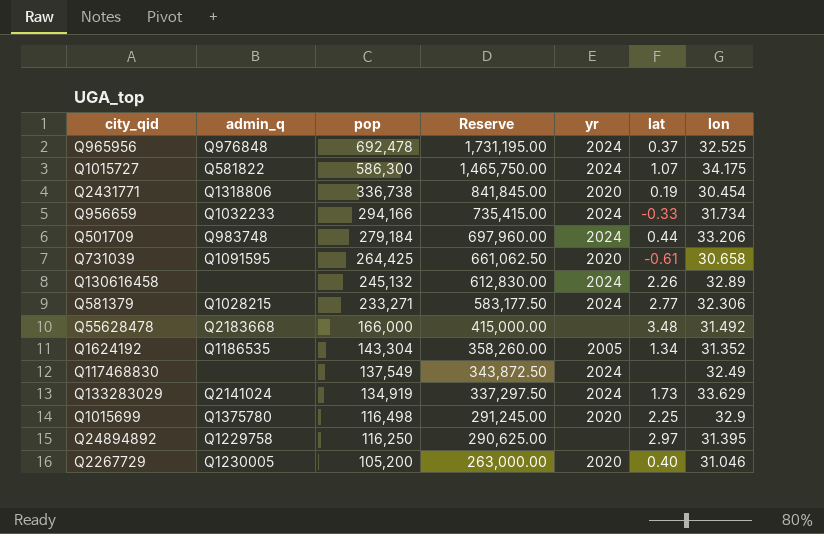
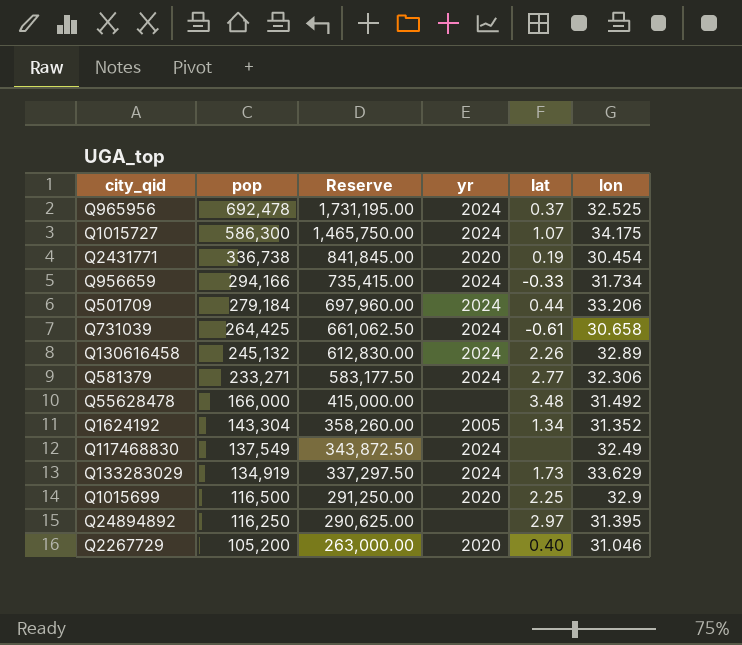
column admin_q | position: 2 -> none
Q731039 | yr: 2020 -> 2024
Q1015699 | pop: 116,498 -> 116,500
Q1015699 | Reserve: 291,245.00 -> 291,250.00

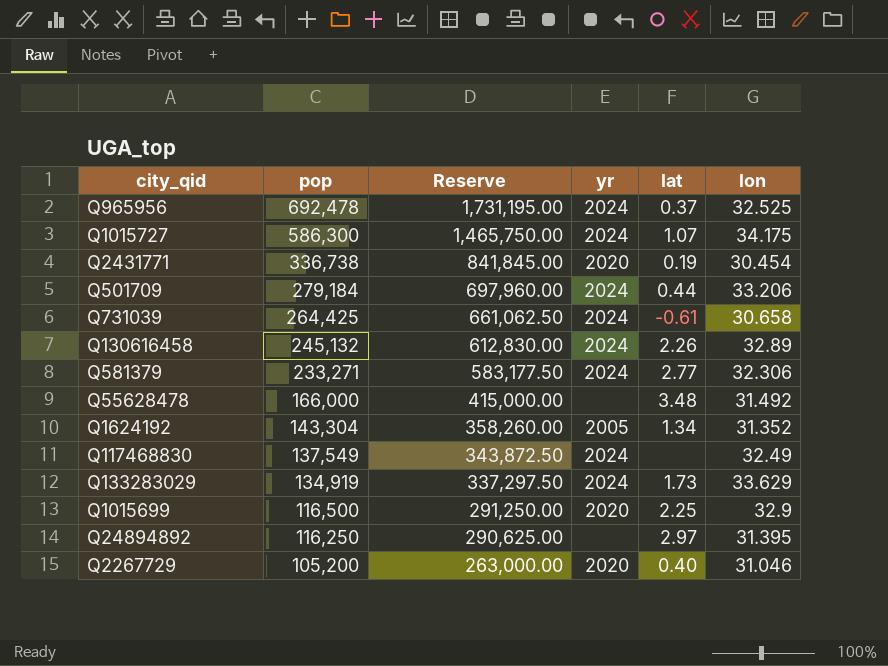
row Q956659: 294,166 | 735,415.00 | 2024 | -0.33 | 31.734 -> none

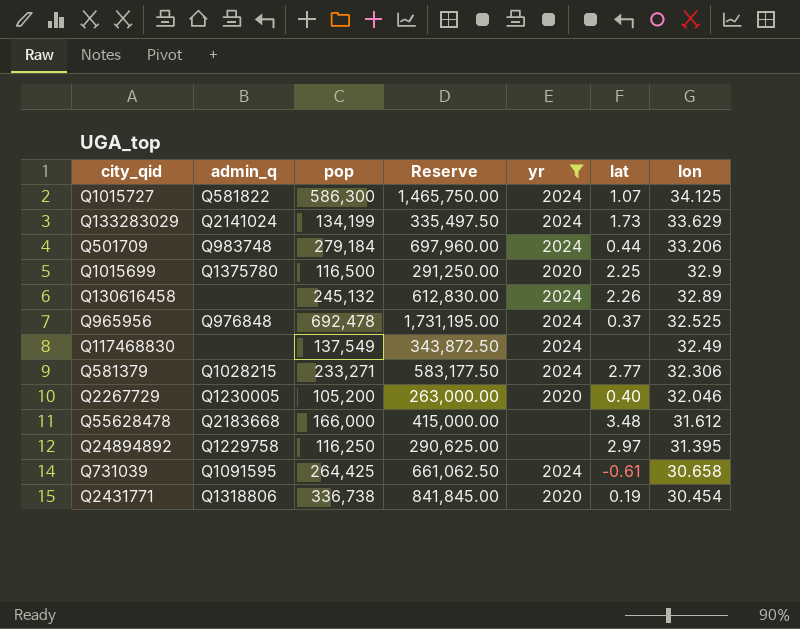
filter: none -> yr != 2005
row order: pop descending -> lon descending
column admin_q | position: none -> 2
Q1015727 | lon: 34.175 -> 34.125
Q133283029 | pop: 134,919 -> 134,199
Q133283029 | Reserve: 337,297.50 -> 335,497.50
Q2267729 | lon: 31.046 -> 32.046
Q55628478 | lon: 31.492 -> 31.612

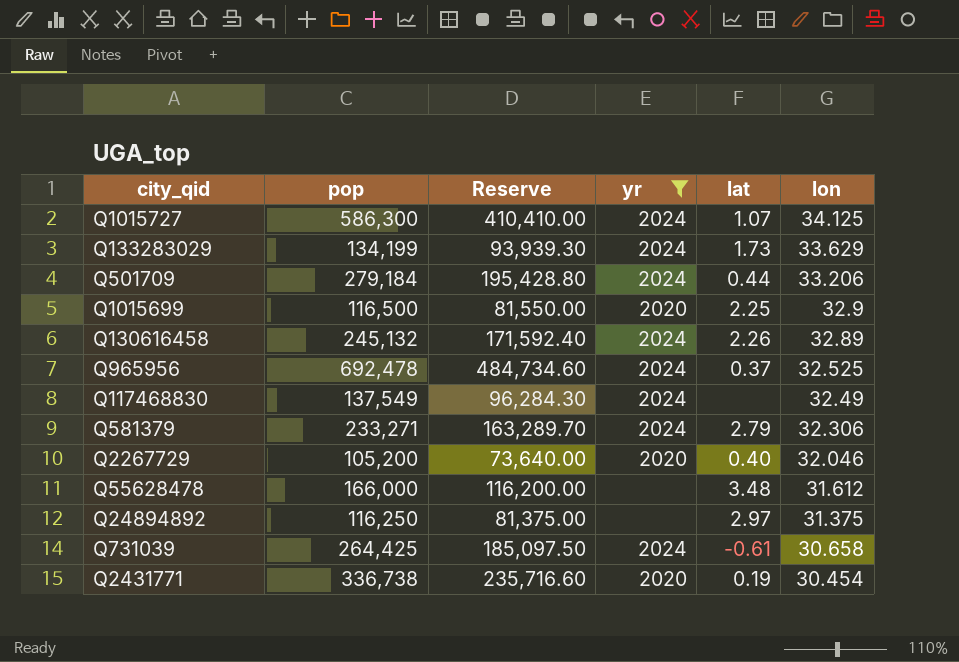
column admin_q | position: 2 -> none
column Reserve | formula: [pop] * 2.5 -> [pop] * 0.7
Q581379 | lat: 2.77 -> 2.79
Q24894892 | lon: 31.395 -> 31.375

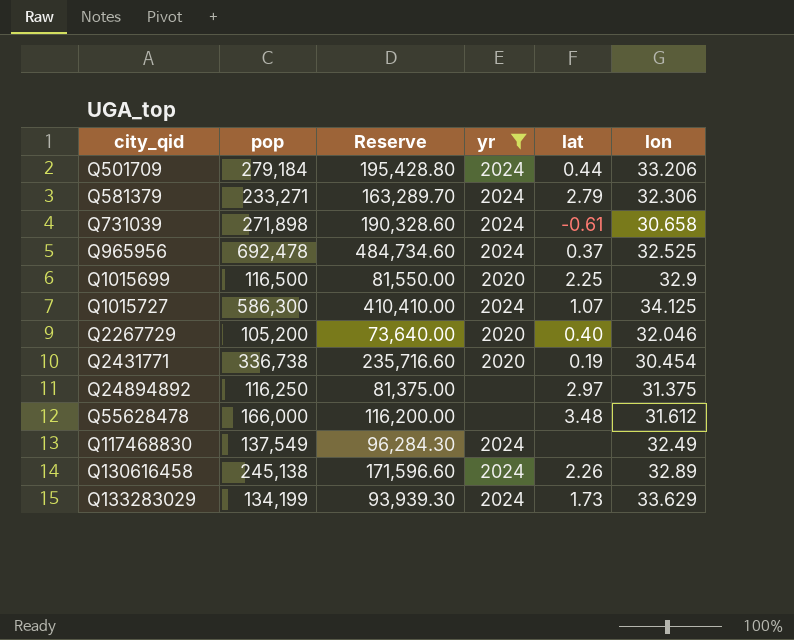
row order: lon descending -> city_qid ascending
Q731039 | pop: 264,425 -> 271,898
Q731039 | Reserve: 185,097.50 -> 190,328.60
Q130616458 | pop: 245,132 -> 245,138
Q130616458 | Reserve: 171,592.40 -> 171,596.60

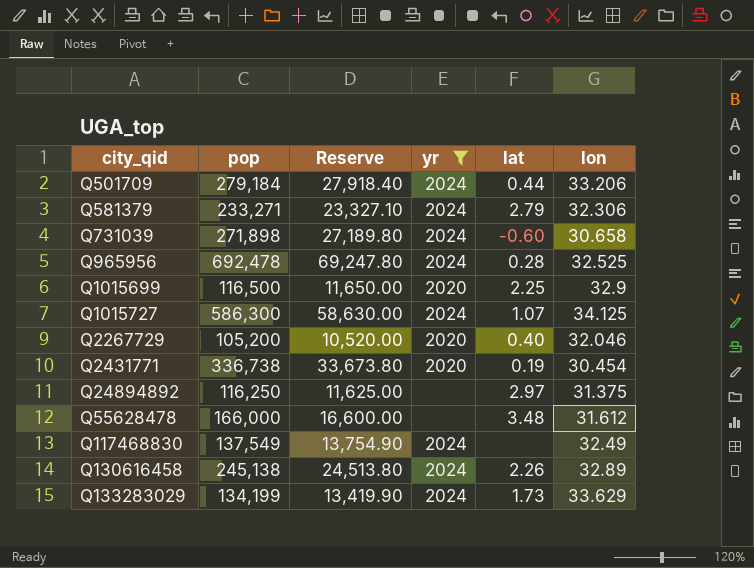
column Reserve | formula: [pop] * 0.7 -> [pop] * 0.1
Q731039 | lat: -0.61 -> -0.60
Q965956 | lat: 0.37 -> 0.28

